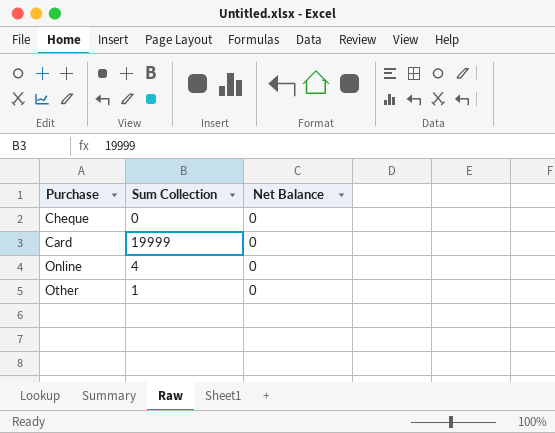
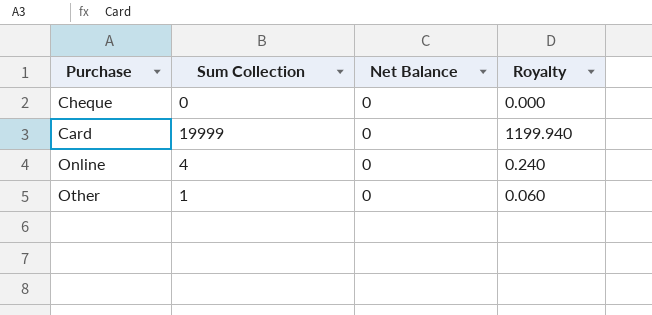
column Royalty | formula: none -> [Sum Collection] * 0.06

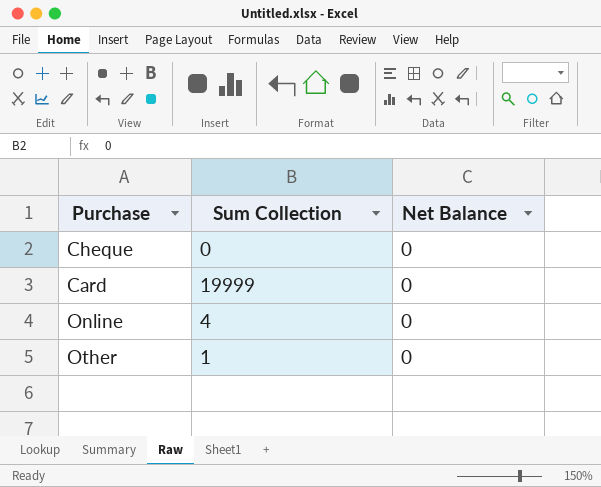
column Royalty | formula: [Sum Collection] * 0.06 -> none

